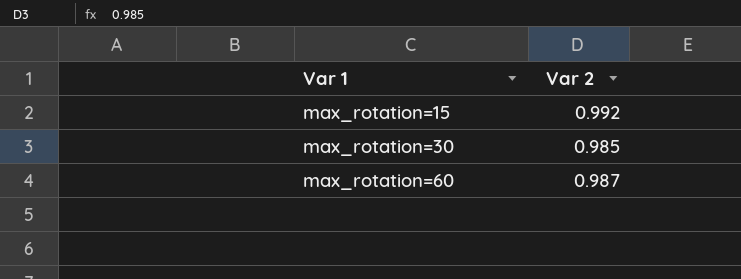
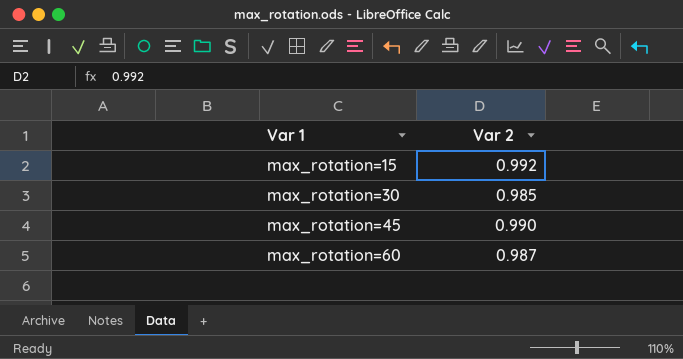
row max_rotation=45: none -> 0.990

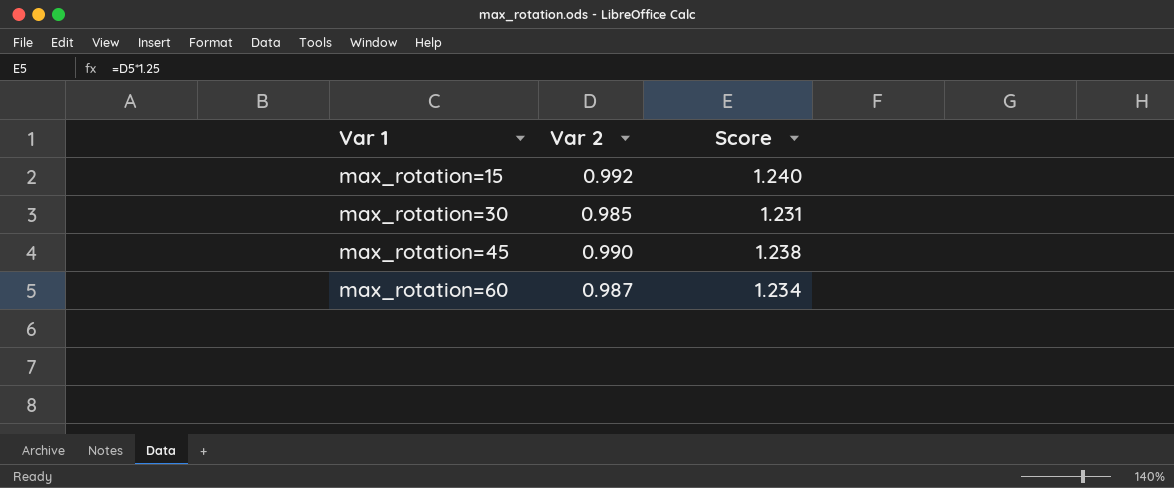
column Score | formula: none -> [Var 2] * 1.25

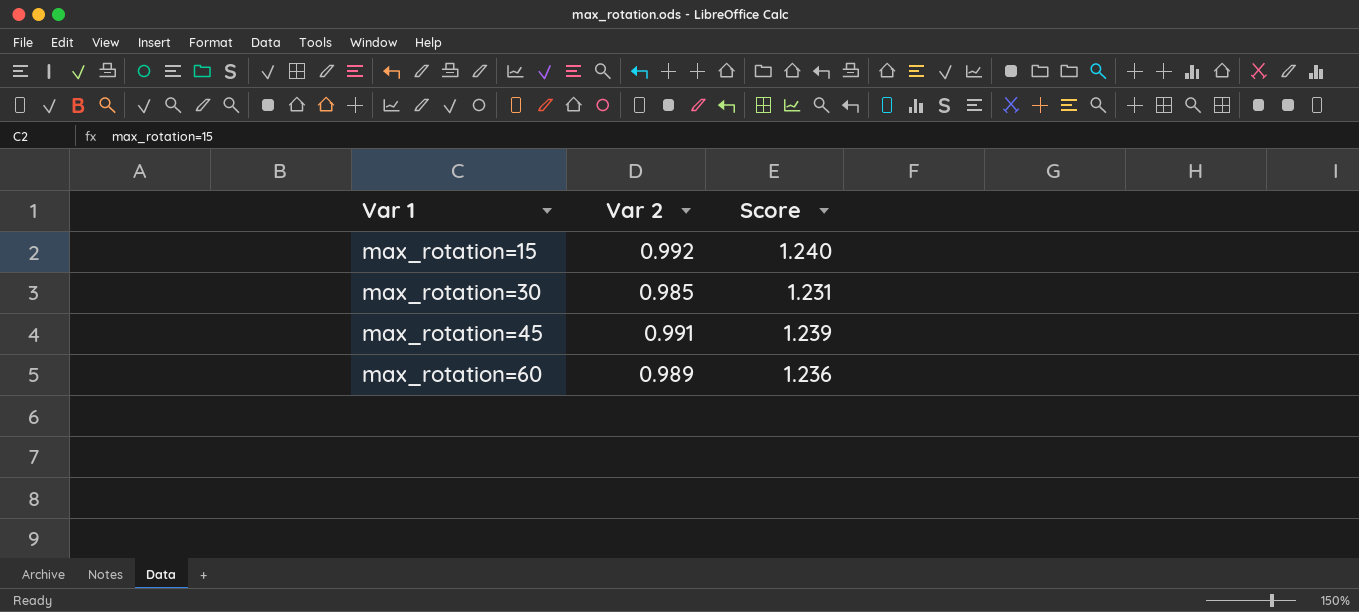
max_rotation=45 | Var 2: 0.990 -> 0.991
max_rotation=45 | Score: 1.238 -> 1.239
max_rotation=60 | Var 2: 0.987 -> 0.989
max_rotation=60 | Score: 1.234 -> 1.236

